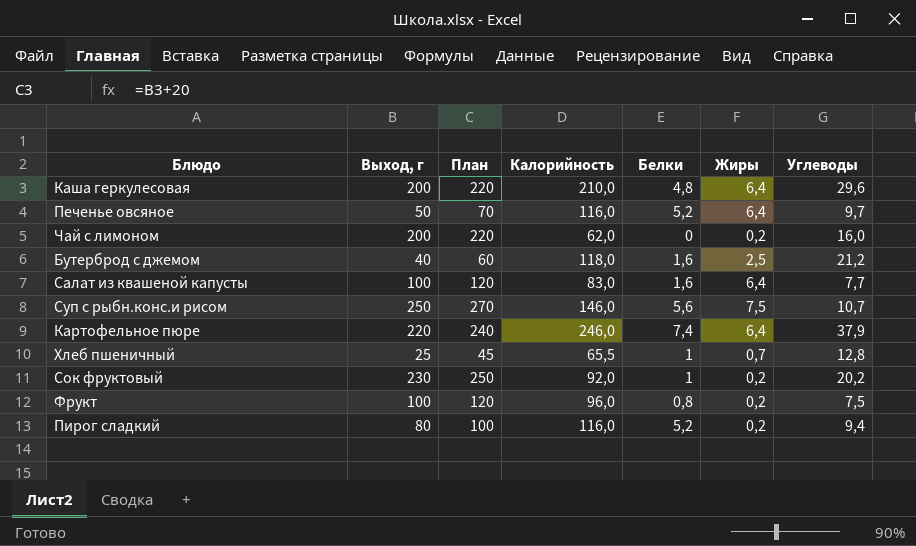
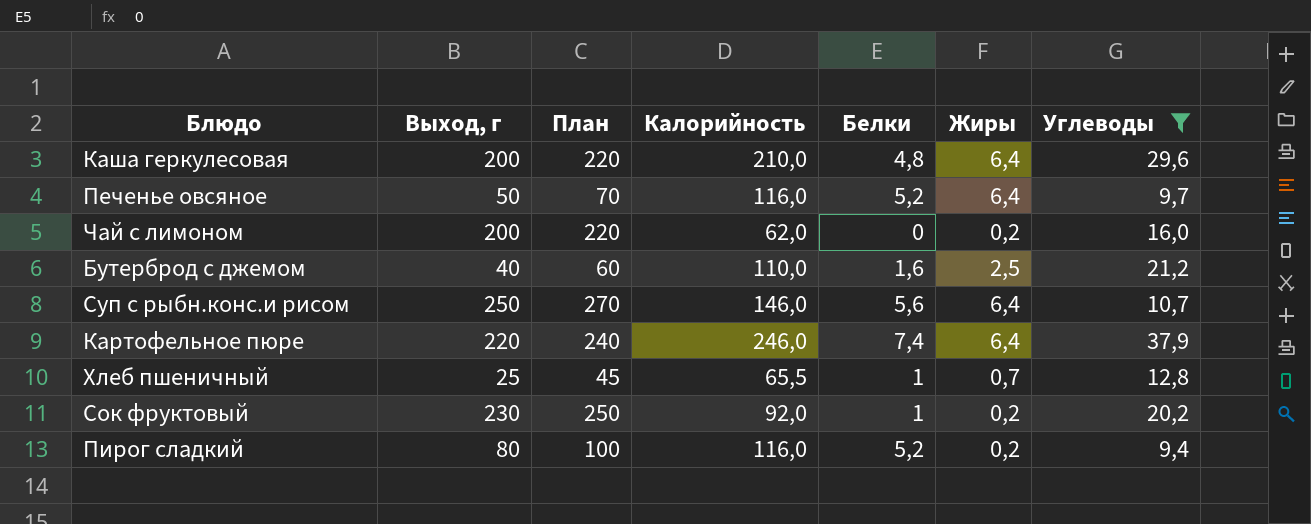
filter: none -> Углеводы >= 9,4
Бутерброд с джемом | Калорийность: 118,0 -> 110,0
Суп с рыбн.конс.и рисом | Жиры: 7,5 -> 6,4

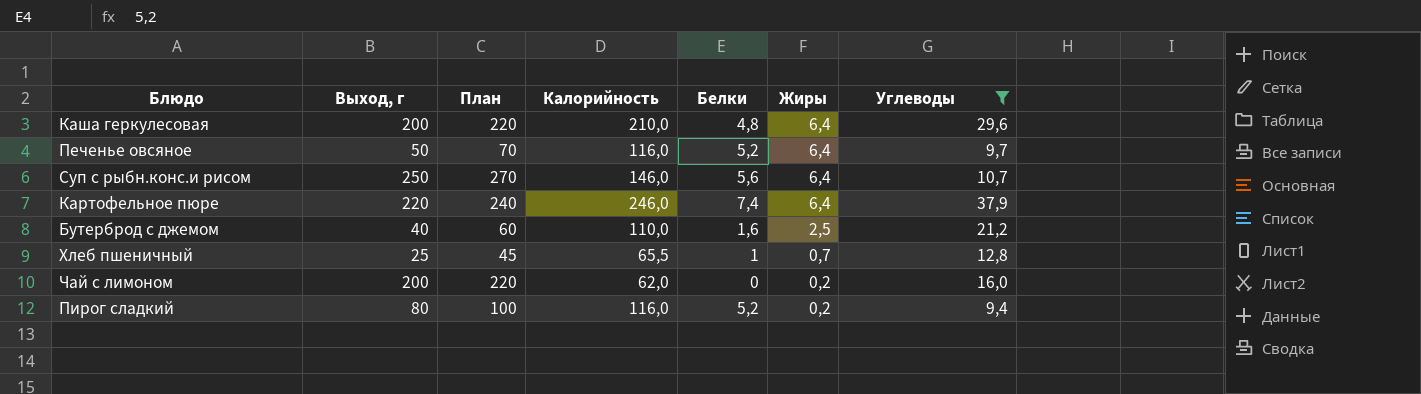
row order: none -> Жиры descending
row Сок фруктовый: 230 | 250 | 92,0 | 1 | 0,2 | 20,2 -> none

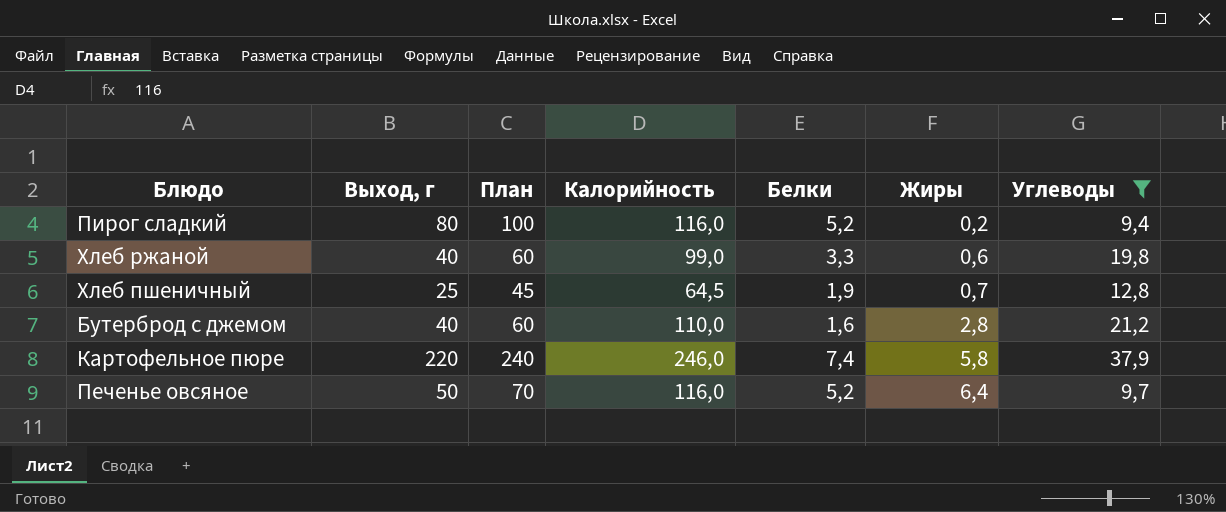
row order: Жиры descending -> Жиры ascending
row Каша геркулесовая: 200 | 220 | 210,0 | 4,8 | 6,4 | 29,6 -> none
row Суп с рыбн.конс.и рисом: 250 | 270 | 146,0 | 5,6 | 6,4 | 10,7 -> none
row Чай с лимоном: 200 | 220 | 62,0 | 0 | 0,2 | 16,0 -> none
row Хлеб ржаной: none -> 40 | 60 | 99,0 | 3,3 | 0,6 | 19,8
Хлеб пшеничный | Калорийность: 65,5 -> 64,5
Хлеб пшеничный | Белки: 1 -> 1,9
Бутерброд с джемом | Жиры: 2,5 -> 2,8
Картофельное пюре | Жиры: 6,4 -> 5,8

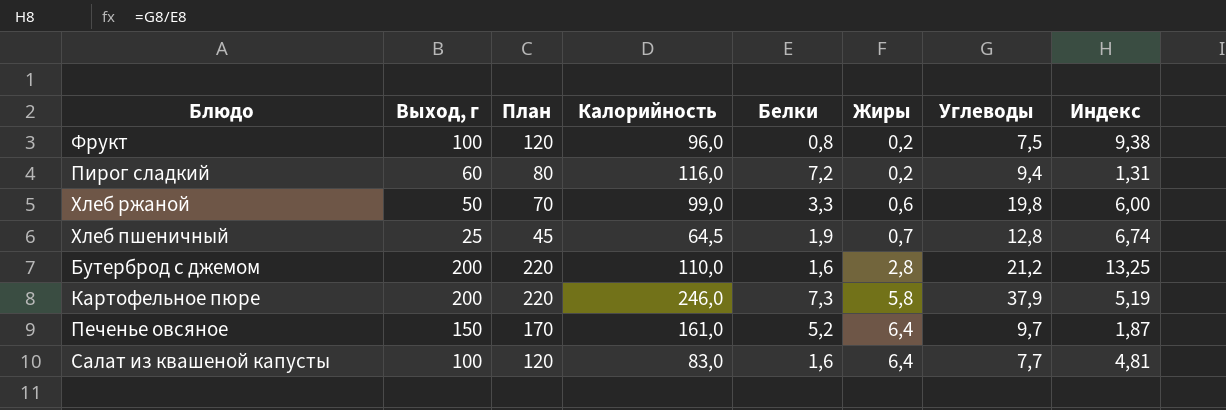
filter: Углеводы >= 9,4 -> none
column Индекс | formula: none -> [Углеводы] / [Белки]
Пирог сладкий | Выход, г: 80 -> 60
Пирог сладкий | План: 100 -> 80
Пирог сладкий | Белки: 5,2 -> 7,2
Хлеб ржаной | Выход, г: 40 -> 50
Хлеб ржаной | План: 60 -> 70
Бутерброд с джемом | Выход, г: 40 -> 200
Бутерброд с джемом | План: 60 -> 220
Картофельное пюре | Выход, г: 220 -> 200
Картофельное пюре | План: 240 -> 220
Картофельное пюре | Белки: 7,4 -> 7,3
Печенье овсяное | Выход, г: 50 -> 150
Печенье овсяное | План: 70 -> 170
Печенье овсяное | Калорийность: 116,0 -> 161,0

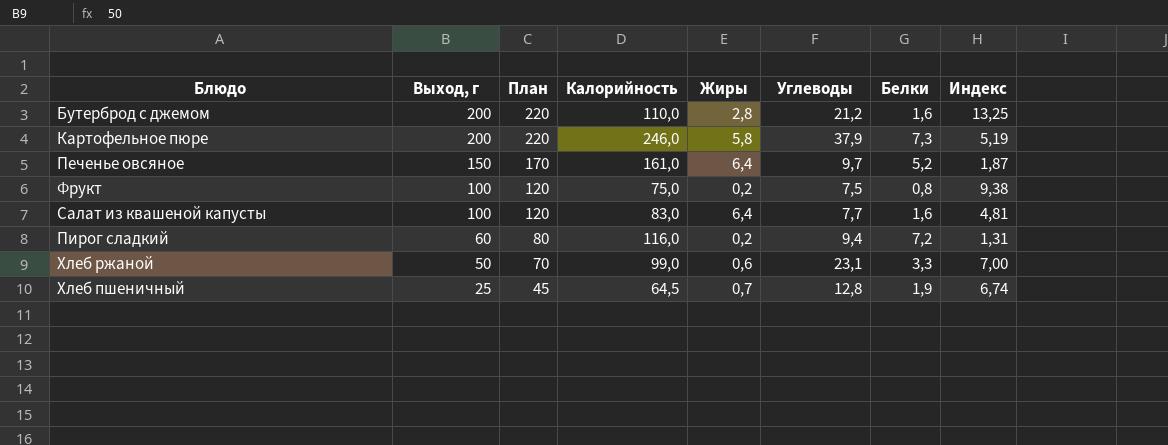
row order: Жиры ascending -> Выход, г descending
column Белки | position: 5 -> 7
Фрукт | Калорийность: 96,0 -> 75,0
Хлеб ржаной | Углеводы: 19,8 -> 23,1
Хлеб ржаной | Индекс: 6,00 -> 7,00

